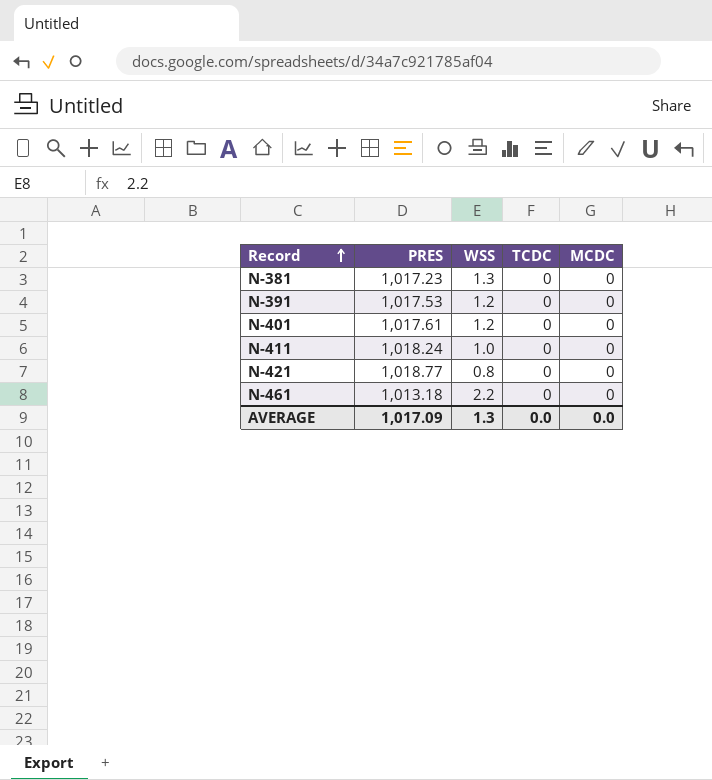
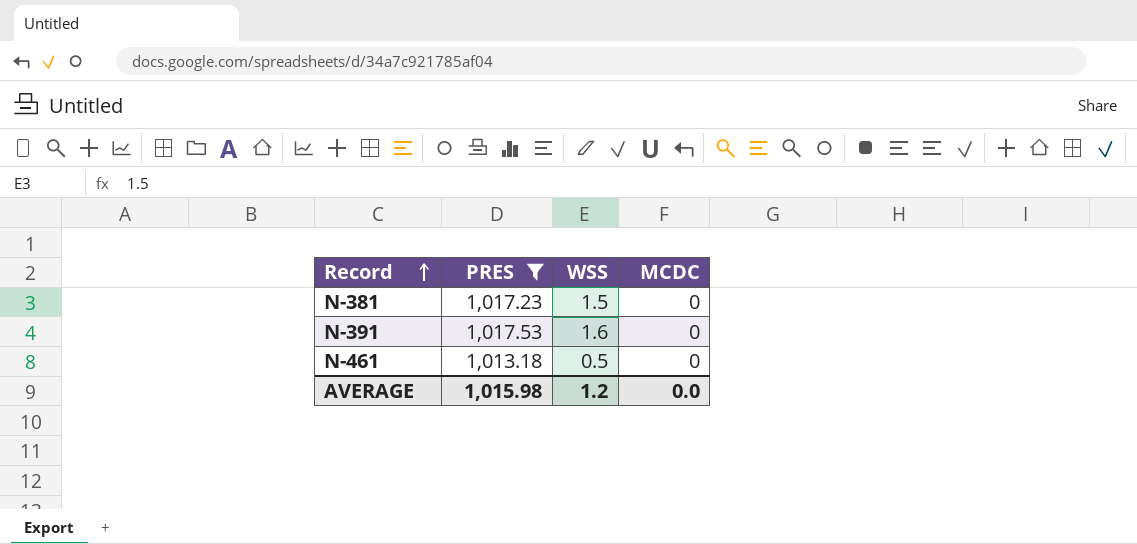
filter: none -> PRES <= 1,017.53
column TCDC | position: 4 -> none
N-381 | WSS: 1.3 -> 1.5
N-391 | WSS: 1.2 -> 1.6
N-461 | WSS: 2.2 -> 0.5
AVERAGE | PRES: 1,017.09 -> 1,015.98
AVERAGE | WSS: 1.3 -> 1.2

